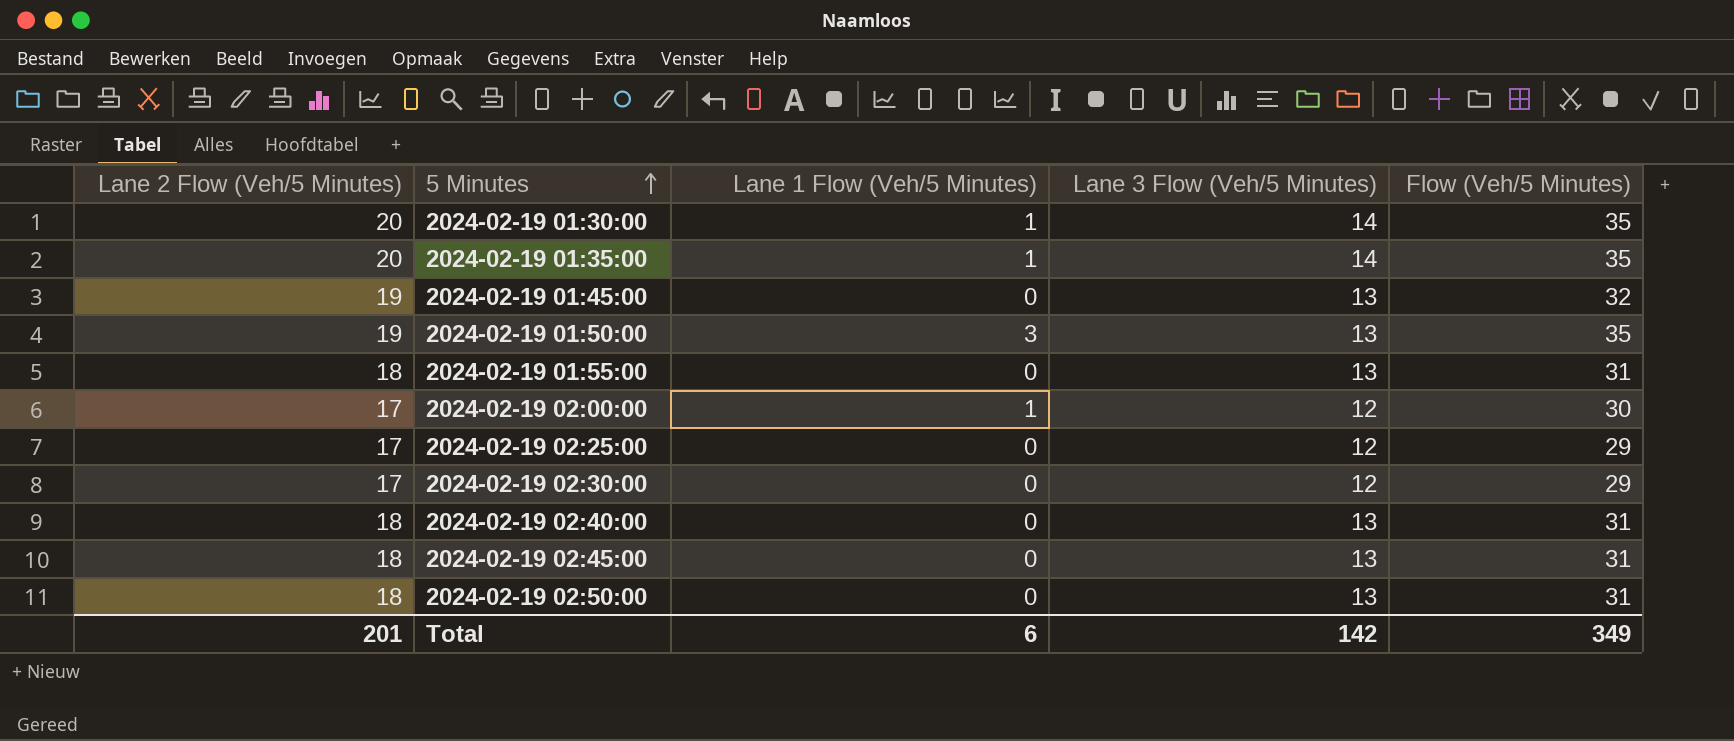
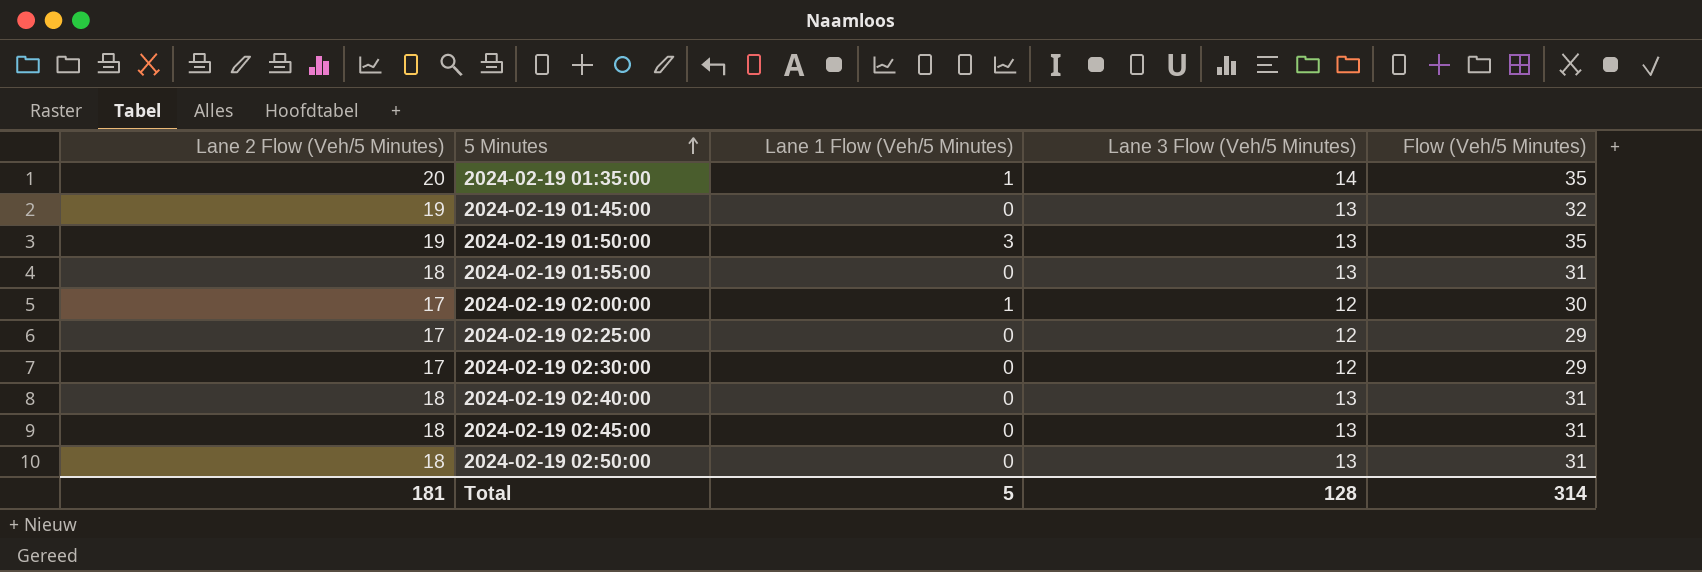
row 2024-02-19 01:30:00: 20 | 1 | 14 | 35 -> none
Total | Lane 2 Flow (Veh/5 Minutes): 201 -> 181
Total | Lane 1 Flow (Veh/5 Minutes): 6 -> 5
Total | Lane 3 Flow (Veh/5 Minutes): 142 -> 128
Total | Flow (Veh/5 Minutes): 349 -> 314

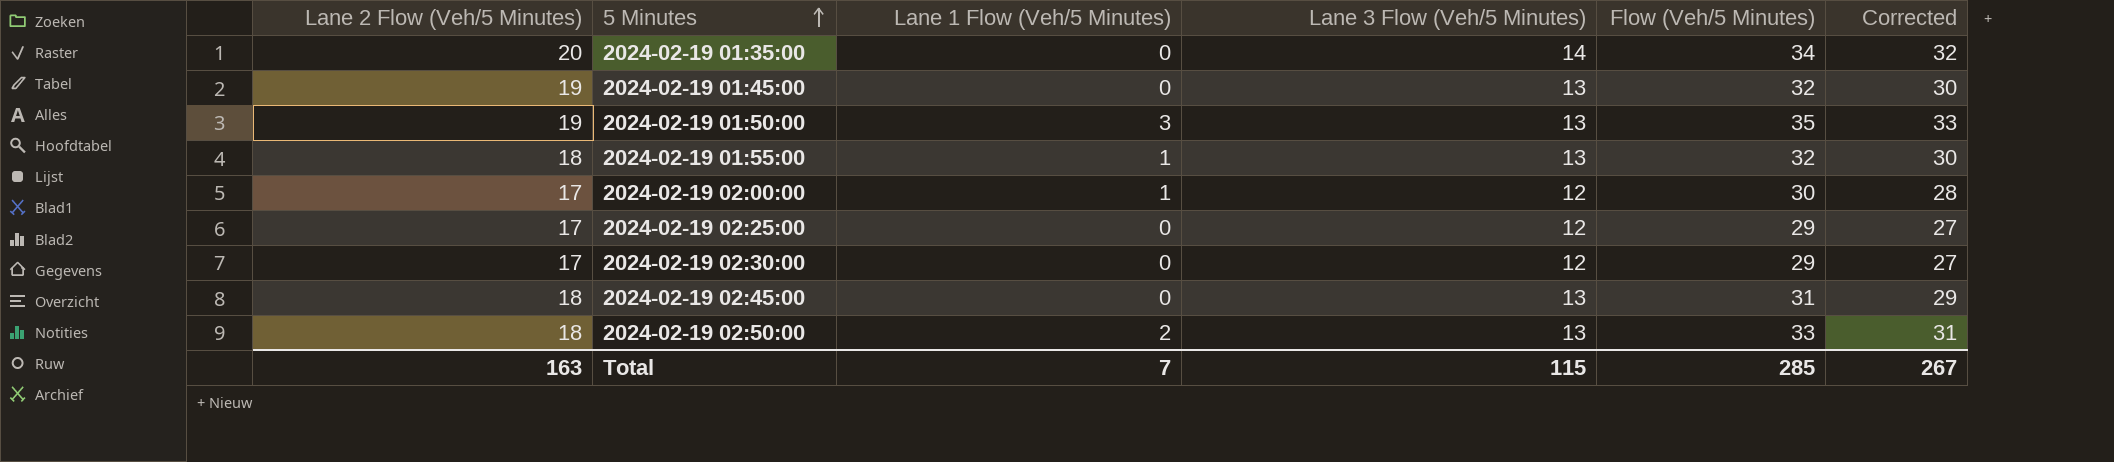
column Corrected | formula: none -> [Flow (Veh/5 Minutes)] - 2
row 2024-02-19 02:40:00: 18 | 0 | 13 | 31 -> none
2024-02-19 01:35:00 | Lane 1 Flow (Veh/5 Minutes): 1 -> 0
2024-02-19 01:35:00 | Flow (Veh/5 Minutes): 35 -> 34
2024-02-19 01:55:00 | Lane 1 Flow (Veh/5 Minutes): 0 -> 1
2024-02-19 01:55:00 | Flow (Veh/5 Minutes): 31 -> 32
2024-02-19 02:50:00 | Lane 1 Flow (Veh/5 Minutes): 0 -> 2
2024-02-19 02:50:00 | Flow (Veh/5 Minutes): 31 -> 33
Total | Lane 2 Flow (Veh/5 Minutes): 181 -> 163
Total | Lane 1 Flow (Veh/5 Minutes): 5 -> 7
Total | Lane 3 Flow (Veh/5 Minutes): 128 -> 115
Total | Flow (Veh/5 Minutes): 314 -> 285

